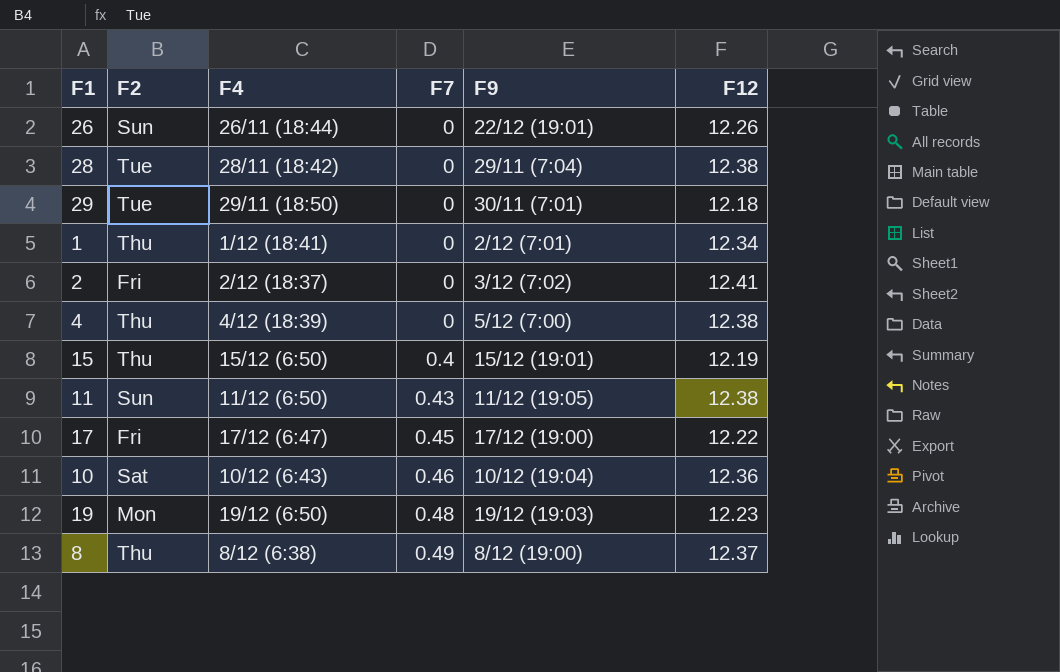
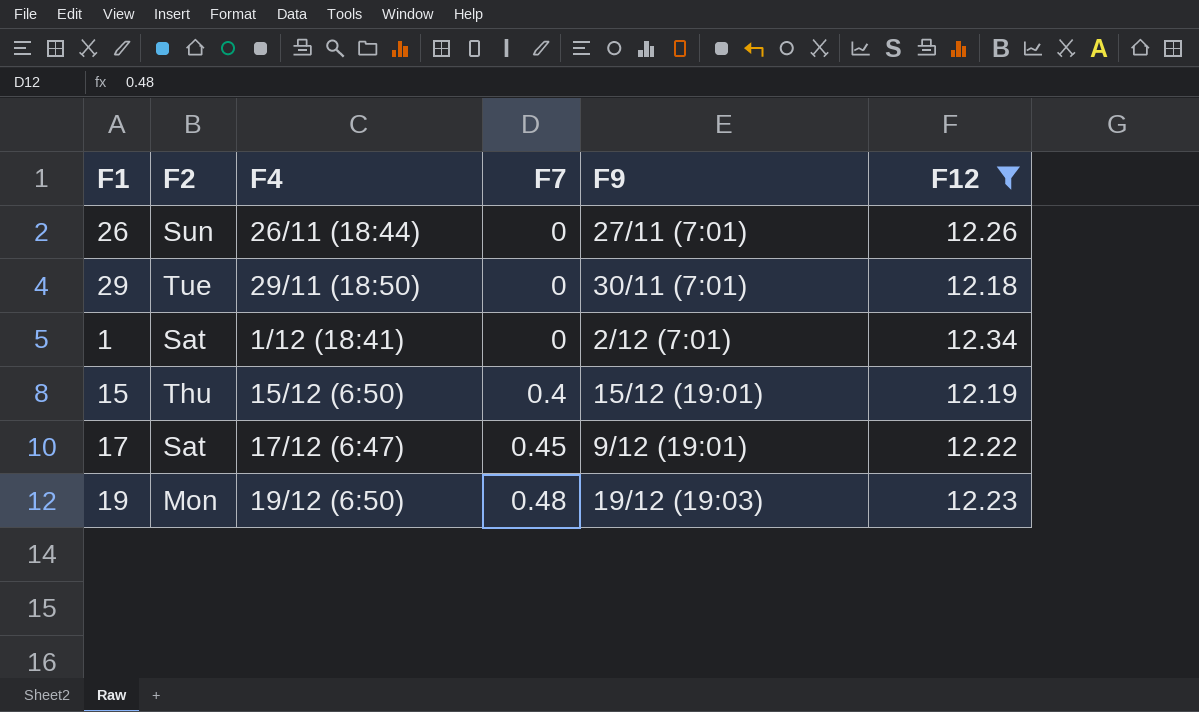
filter: none -> F12 <= 12.34
26 | F9: 22/12 (19:01) -> 27/11 (7:01)
1 | F2: Thu -> Sat
17 | F2: Fri -> Sat
17 | F9: 17/12 (19:00) -> 9/12 (19:01)

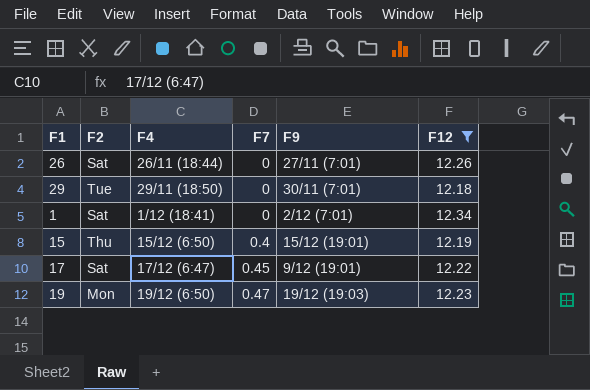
26 | F2: Sun -> Sat
19 | F7: 0.48 -> 0.47

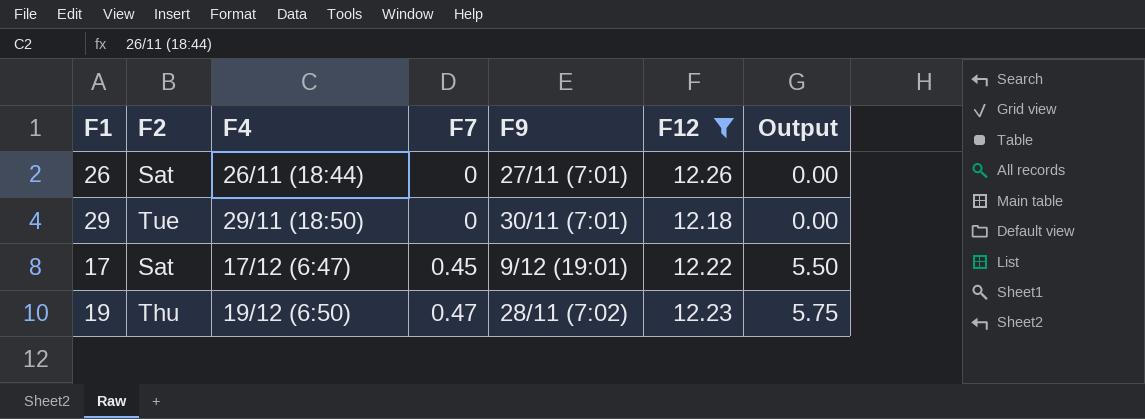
column Output | formula: none -> [F7] * [F12]
row 1: Sat | 1/12 (18:41) | 0 | 2/12 (7:01) | 12.34 -> none
row 15: Thu | 15/12 (6:50) | 0.4 | 15/12 (19:01) | 12.19 -> none
19 | F2: Mon -> Thu
19 | F9: 19/12 (19:03) -> 28/11 (7:02)

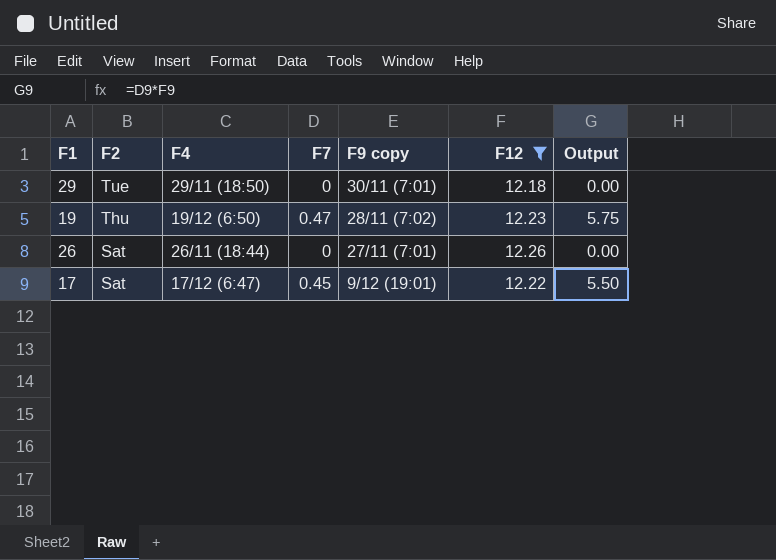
row order: F7 ascending -> F2 descending
column name: F9 -> F9 copy

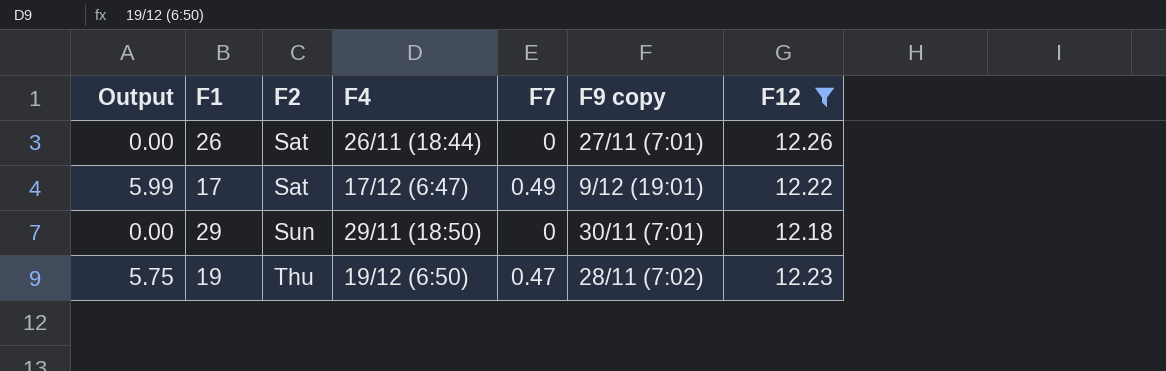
row order: F2 descending -> F2 ascending
column Output | position: 7 -> 1
17 | Output: 5.50 -> 5.99
17 | F7: 0.45 -> 0.49
29 | F2: Tue -> Sun

